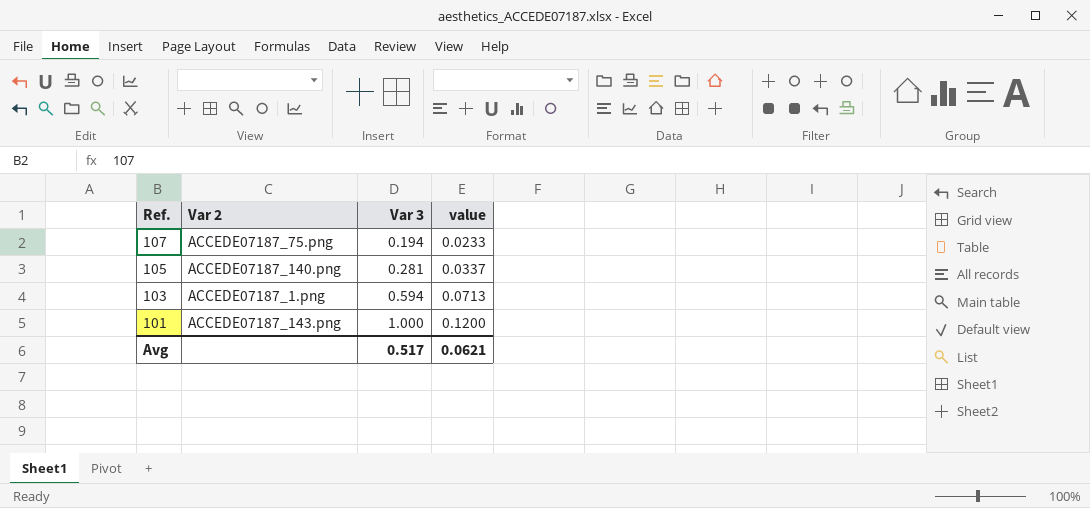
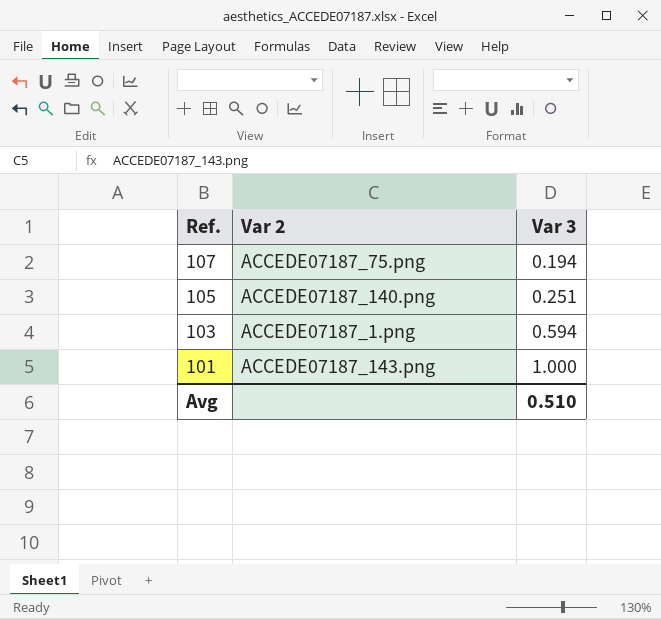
column value | formula: [Var 3] * 0.12 -> none
105 | Var 3: 0.281 -> 0.251
Avg | Var 3: 0.517 -> 0.510

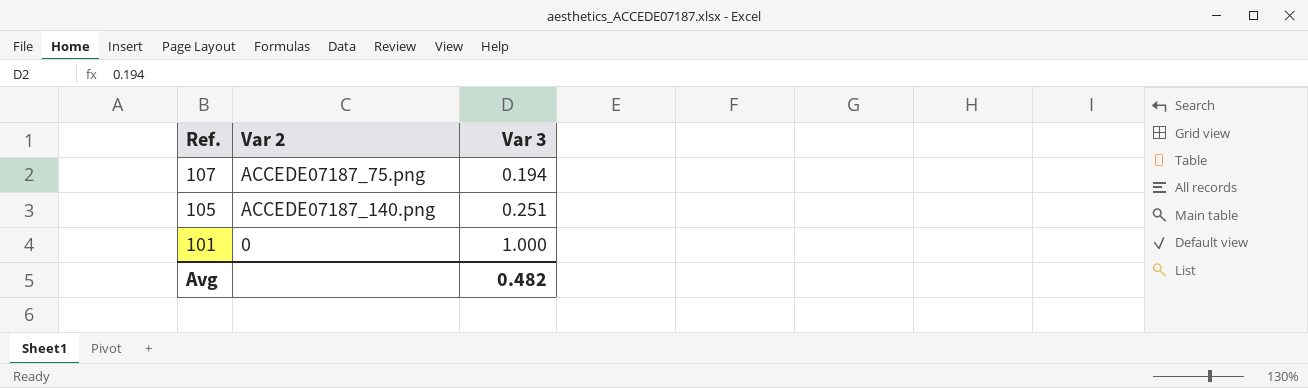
row 103: ACCEDE07187_1.png | 0.594 -> none
101 | Var 2: ACCEDE07187_143.png -> 0
Avg | Var 3: 0.510 -> 0.482

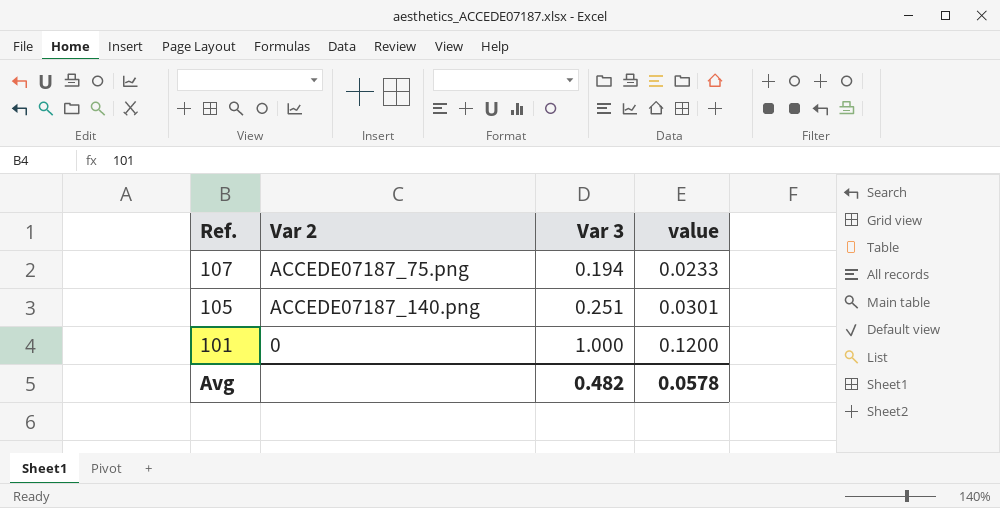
column value | formula: none -> [Var 3] * 0.12

